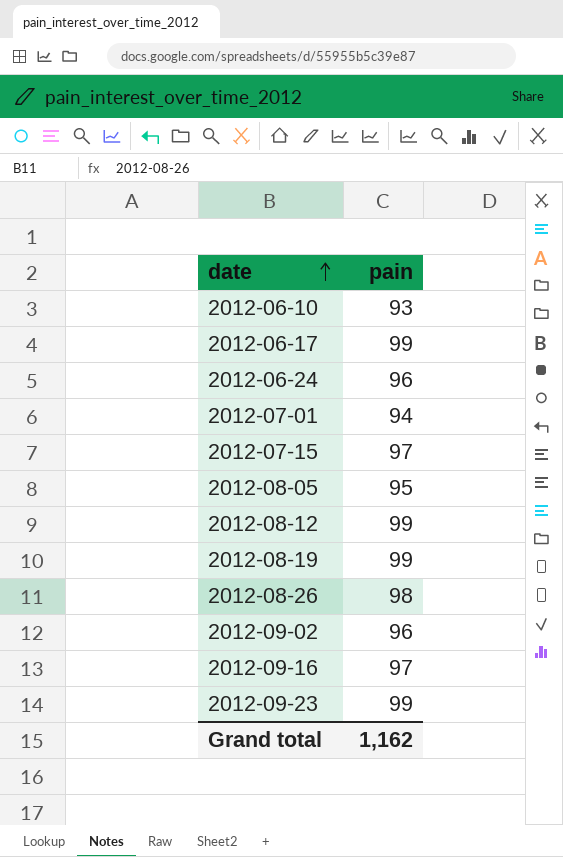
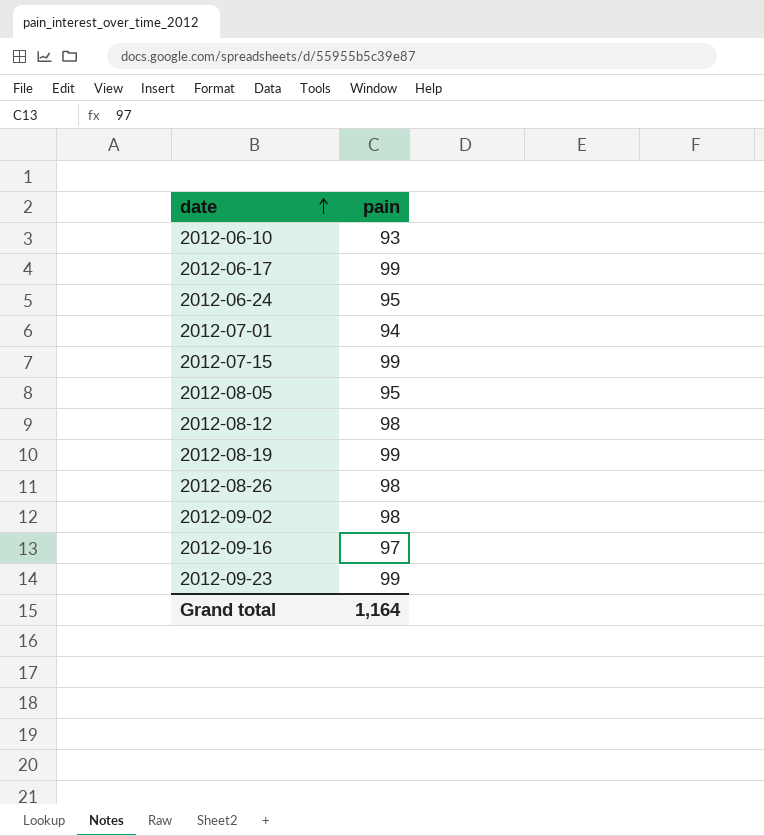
2012-06-24 | pain: 96 -> 95
2012-07-15 | pain: 97 -> 99
2012-08-12 | pain: 99 -> 98
2012-09-02 | pain: 96 -> 98
Grand total | pain: 1,162 -> 1,164

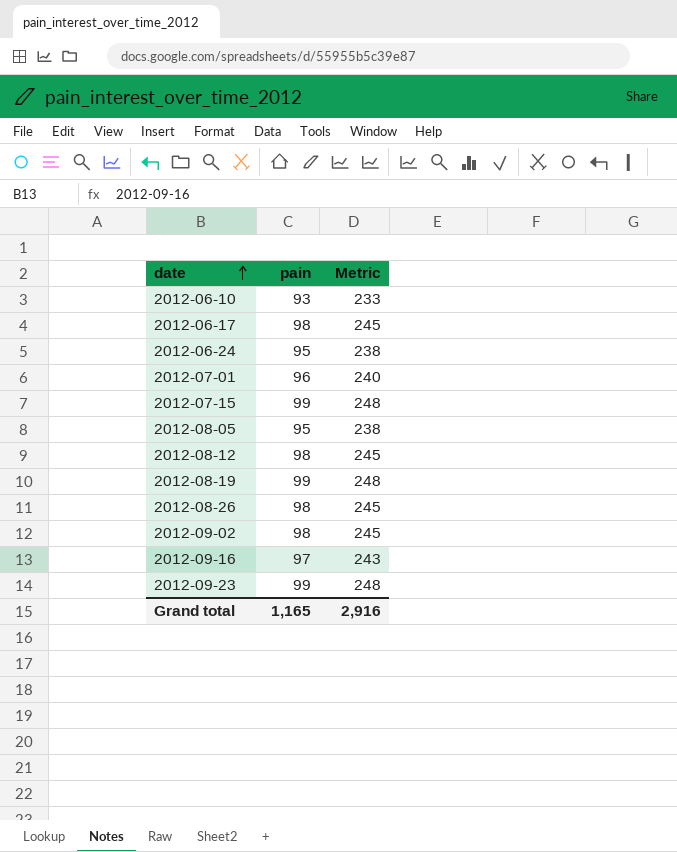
column Metric | formula: none -> [pain] * 2.5
2012-06-17 | pain: 99 -> 98
2012-07-01 | pain: 94 -> 96
Grand total | pain: 1,164 -> 1,165

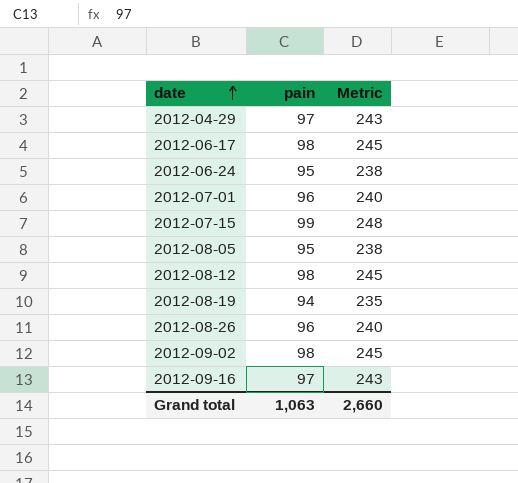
row 2012-06-10: 93 | 233 -> none
row 2012-09-23: 99 | 248 -> none
row 2012-04-29: none -> 97 | 243
2012-08-19 | pain: 99 -> 94
2012-08-19 | Metric: 248 -> 235
2012-08-26 | pain: 98 -> 96
2012-08-26 | Metric: 245 -> 240
Grand total | pain: 1,165 -> 1,063
Grand total | Metric: 2,916 -> 2,660

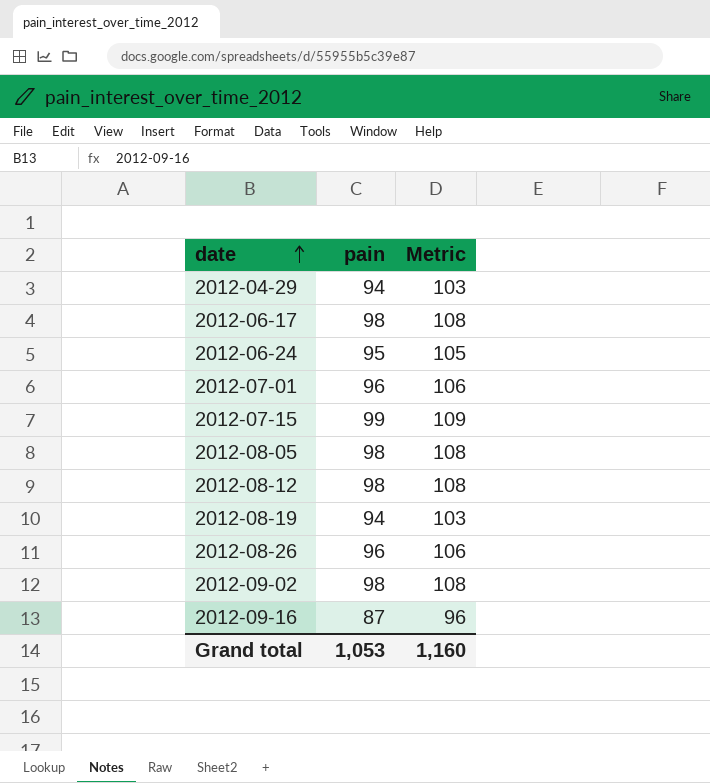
column Metric | formula: [pain] * 2.5 -> [pain] * 1.1
2012-04-29 | pain: 97 -> 94
2012-08-05 | pain: 95 -> 98
2012-09-16 | pain: 97 -> 87
Grand total | pain: 1,063 -> 1,053
Grand total | Metric: 2,660 -> 1,160

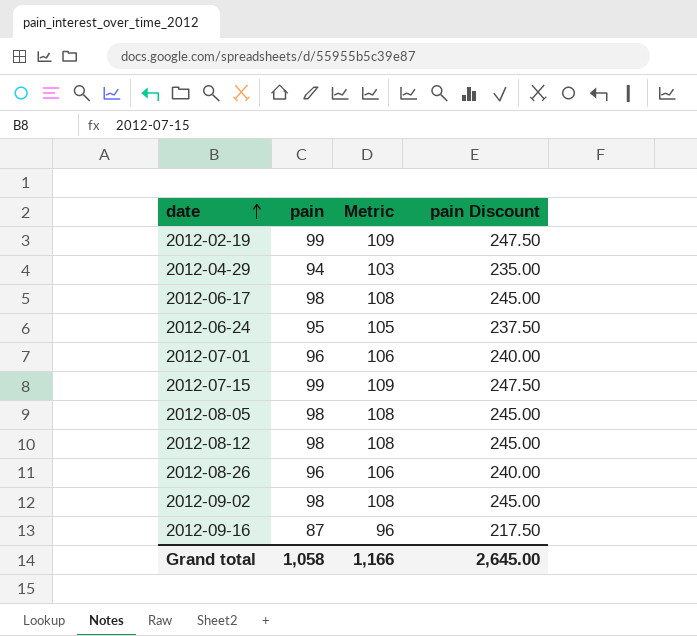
column pain Discount | formula: none -> [pain] * 2.5
row 2012-08-19: 94 | 103 -> none
row 2012-02-19: none -> 99 | 109 | 247.50
Grand total | pain: 1,053 -> 1,058
Grand total | Metric: 1,160 -> 1,166

